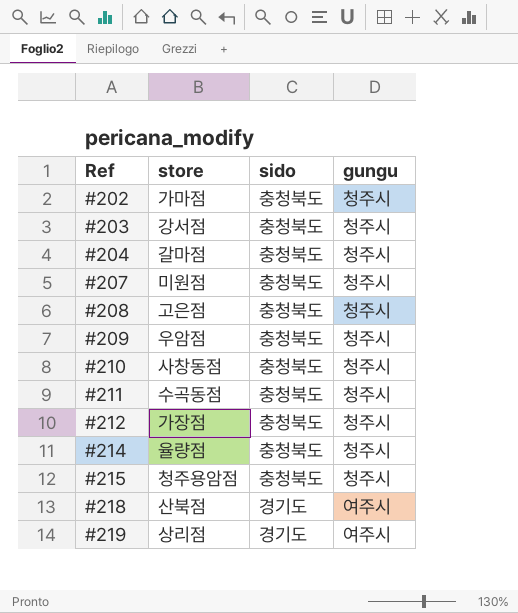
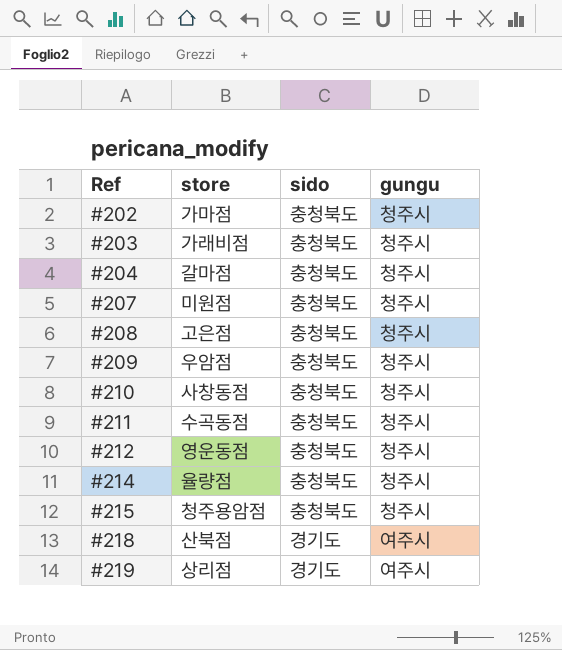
#203 | store: 강서점 -> 가래비점
#212 | store: 가장점 -> 영운동점

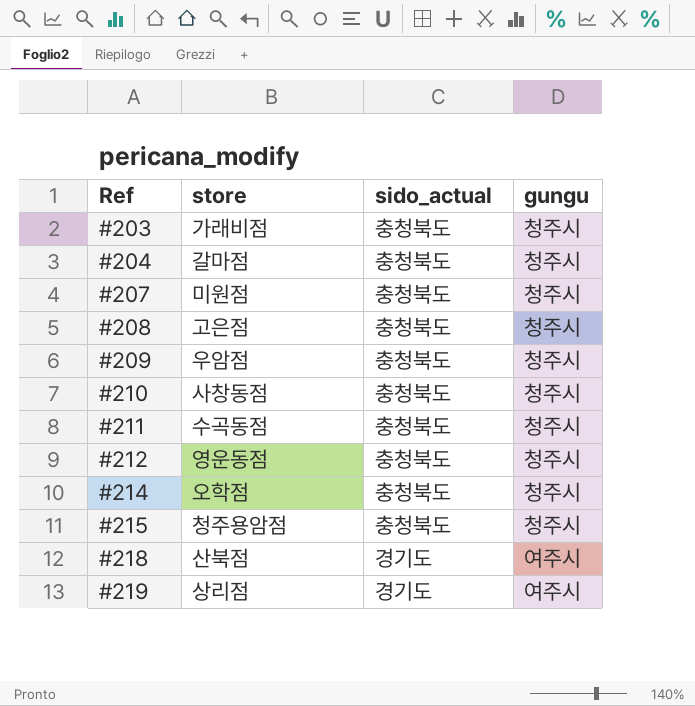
column name: sido -> sido_actual
row #202: 가마점 | 충청북도 | 청주시 -> none
#214 | store: 율량점 -> 오학점

